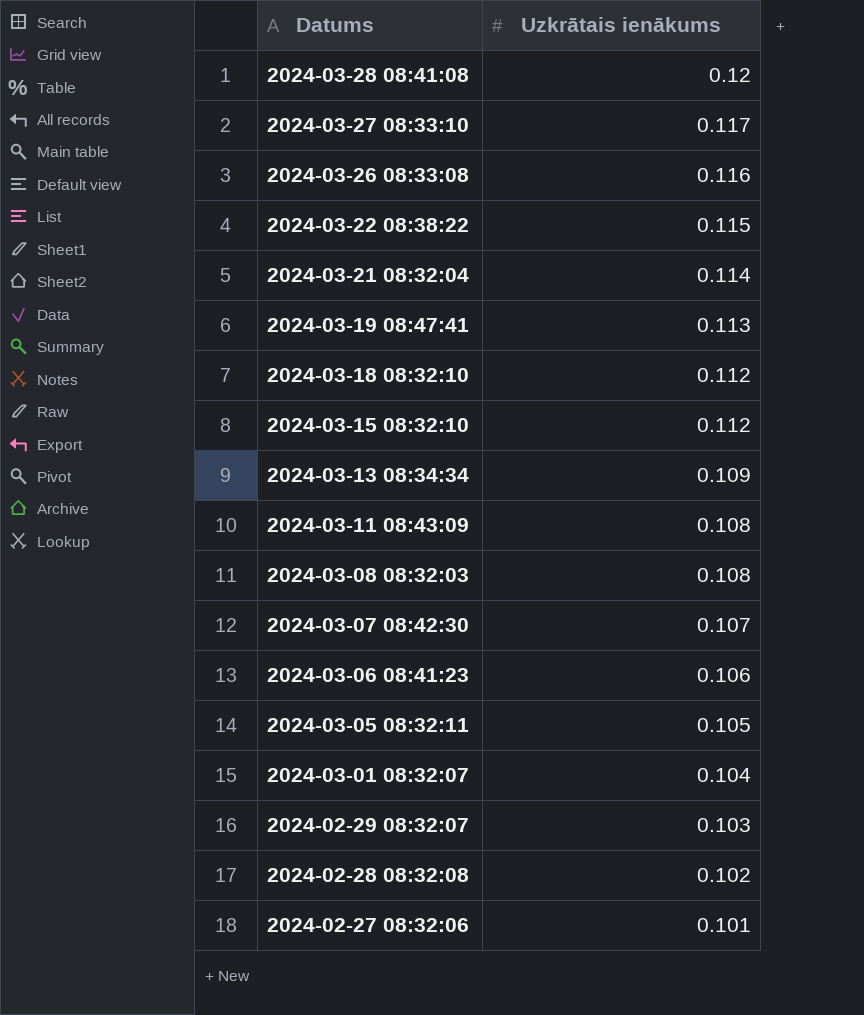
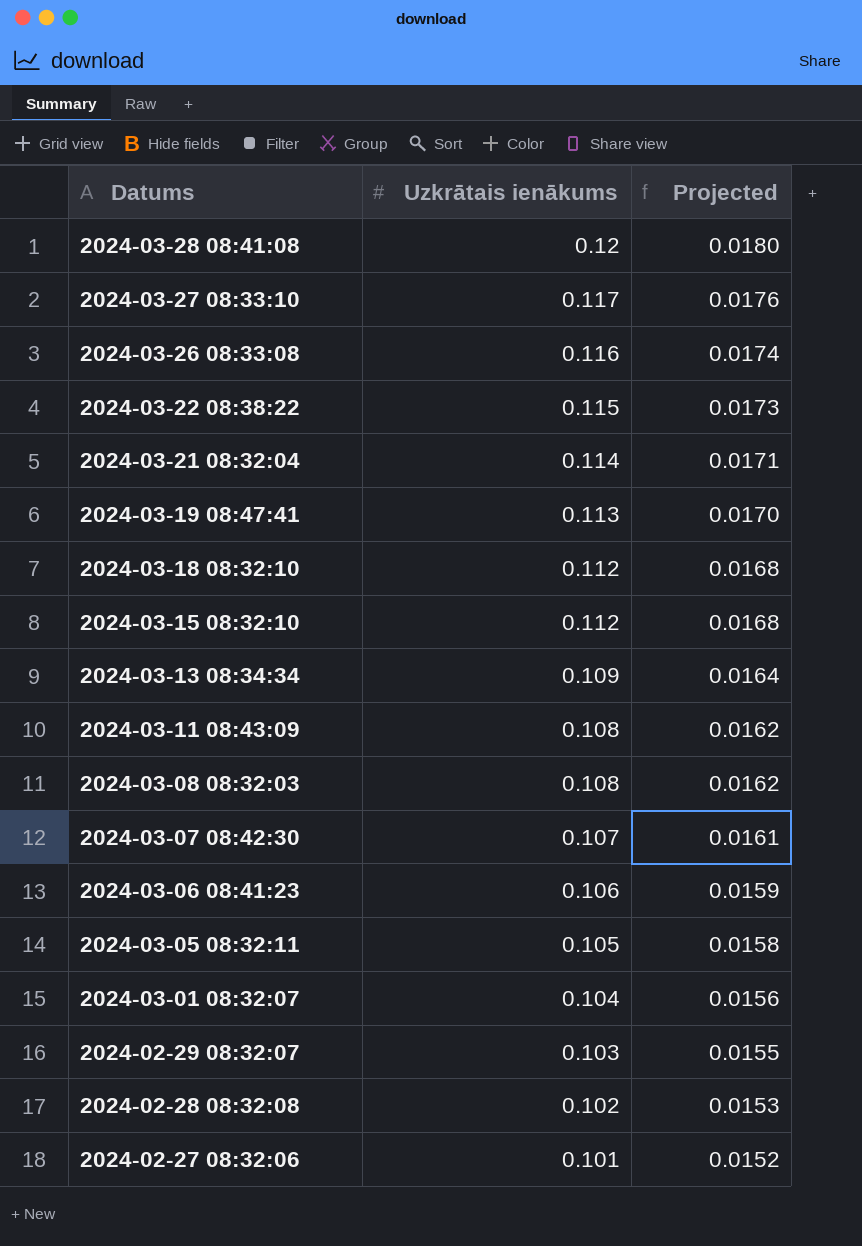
column Projected | formula: none -> [Uzkrātais ienākums] * 0.15

